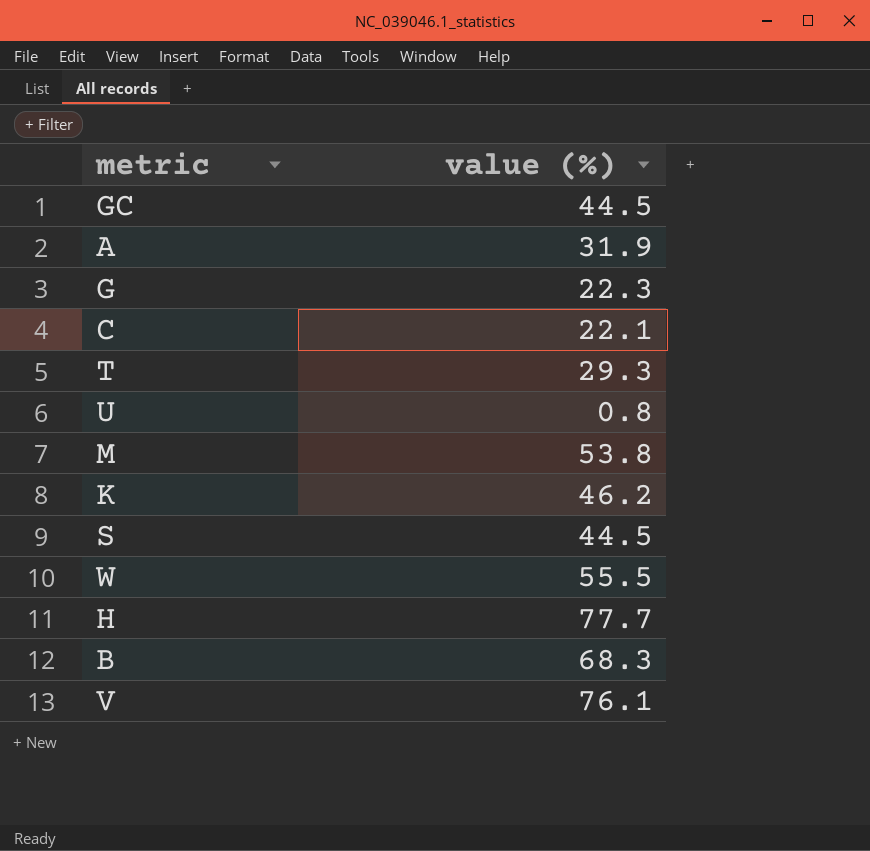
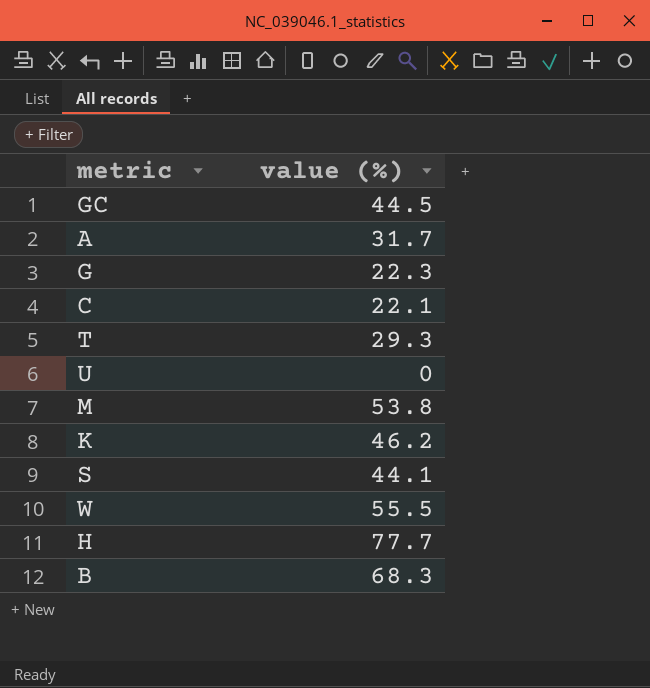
row V: 76.1 -> none
A | value (%): 31.9 -> 31.7
U | value (%): 0.8 -> 0
S | value (%): 44.5 -> 44.1

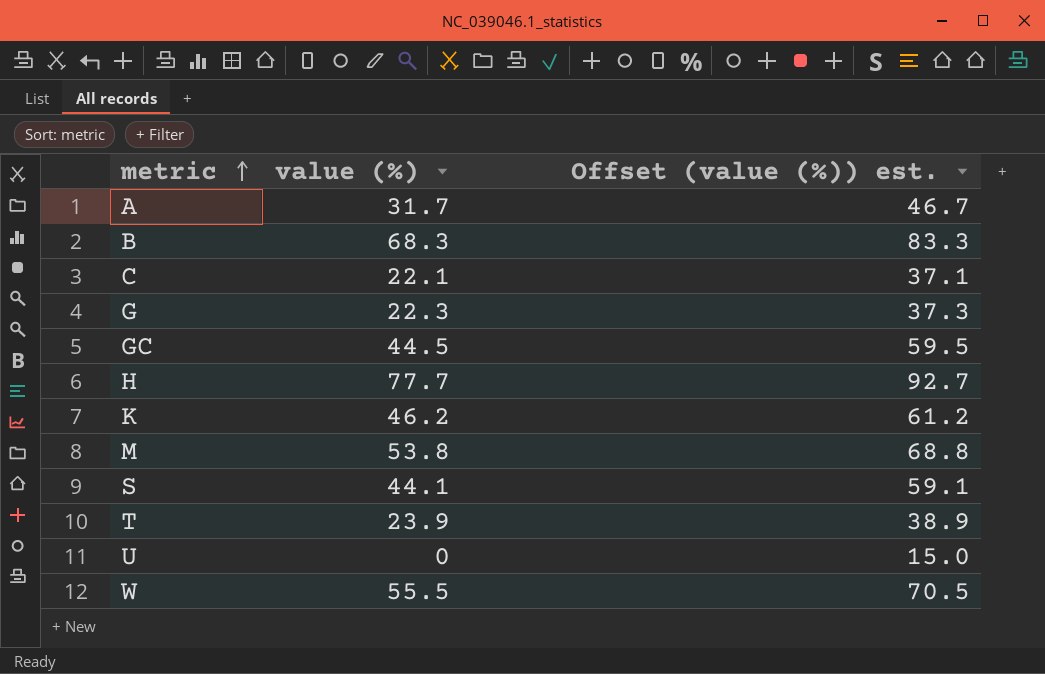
row order: none -> metric ascending
column Offset (value (%)) est. | formula: none -> [value (%)] + 15
T | value (%): 29.3 -> 23.9

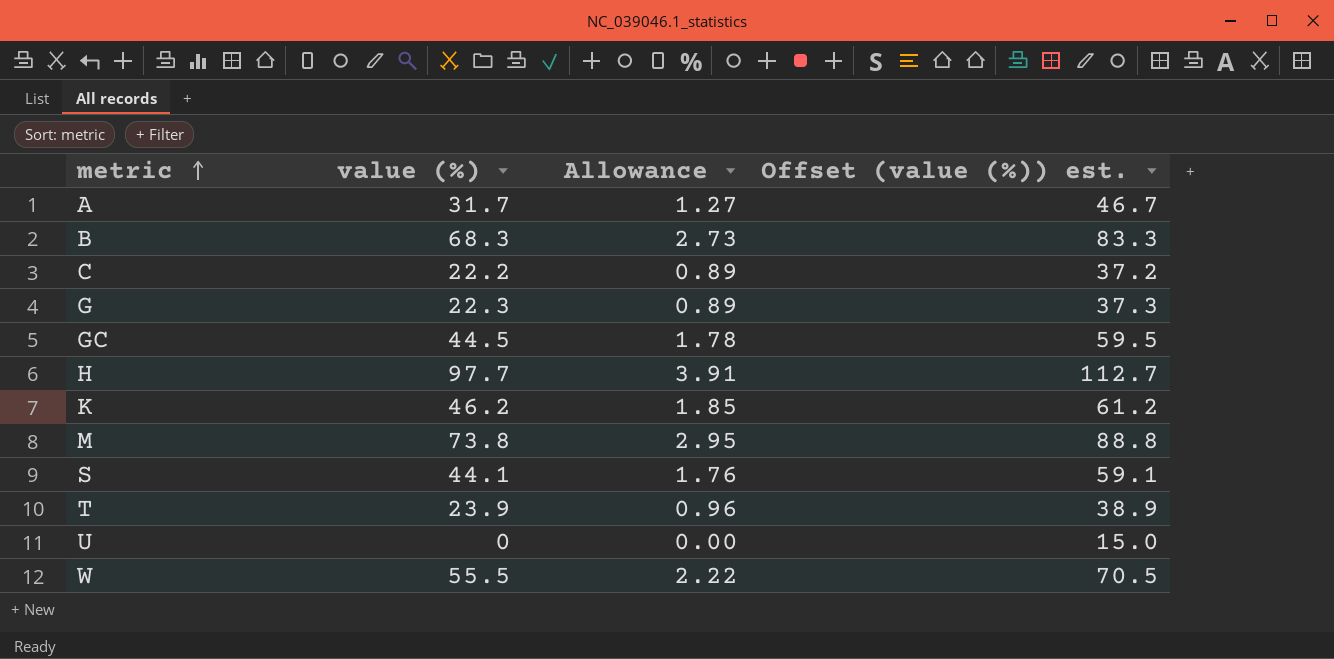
column Allowance | formula: none -> [value (%)] * 0.04
C | value (%): 22.1 -> 22.2
C | Offset (value (%)) est.: 37.1 -> 37.2
H | value (%): 77.7 -> 97.7
H | Offset (value (%)) est.: 92.7 -> 112.7
M | value (%): 53.8 -> 73.8
M | Offset (value (%)) est.: 68.8 -> 88.8

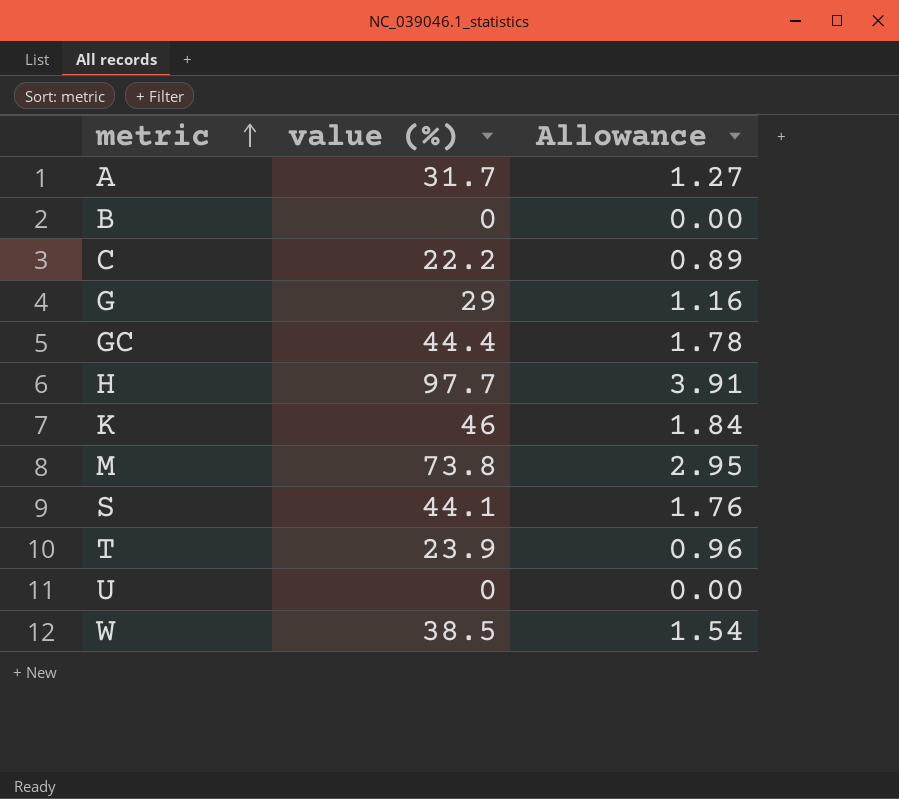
column Offset (value (%)) est. | formula: [value (%)] + 15 -> none
B | value (%): 68.3 -> 0
B | Allowance: 2.73 -> 0.00
G | value (%): 22.3 -> 29
G | Allowance: 0.89 -> 1.16
GC | value (%): 44.5 -> 44.4
K | value (%): 46.2 -> 46
K | Allowance: 1.85 -> 1.84
W | value (%): 55.5 -> 38.5
W | Allowance: 2.22 -> 1.54

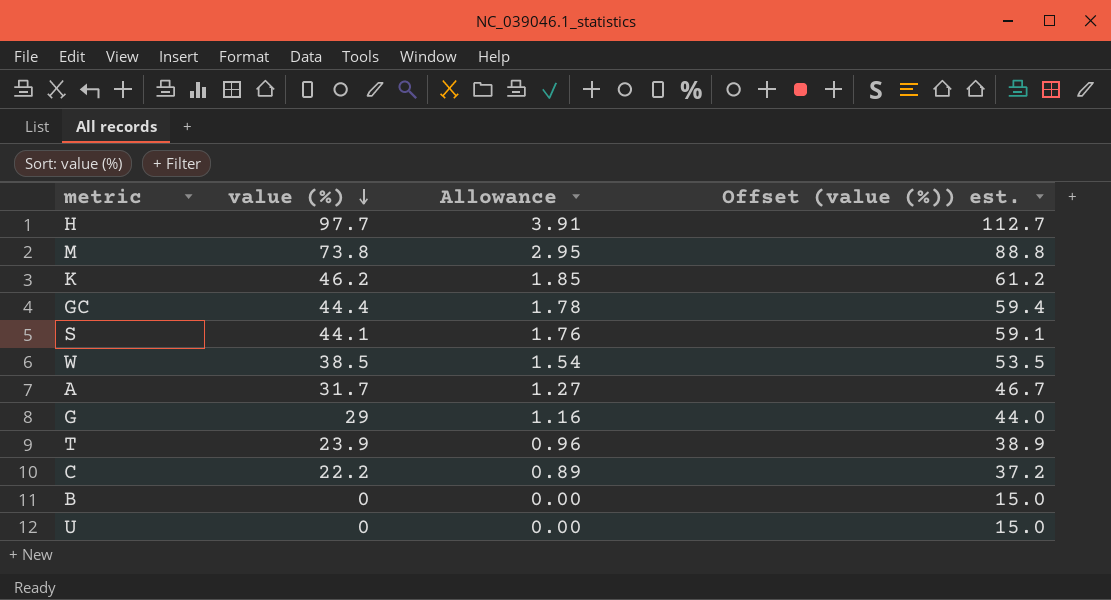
row order: metric ascending -> value (%) descending
column Offset (value (%)) est. | formula: none -> [value (%)] + 15
K | value (%): 46 -> 46.2
K | Allowance: 1.84 -> 1.85

